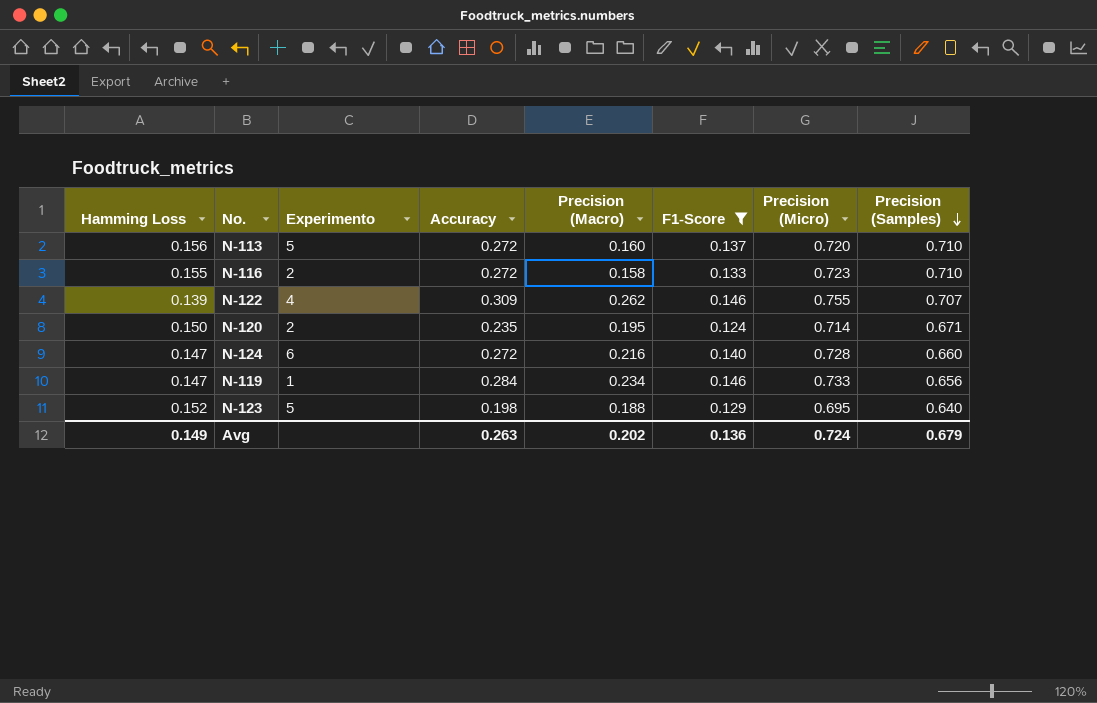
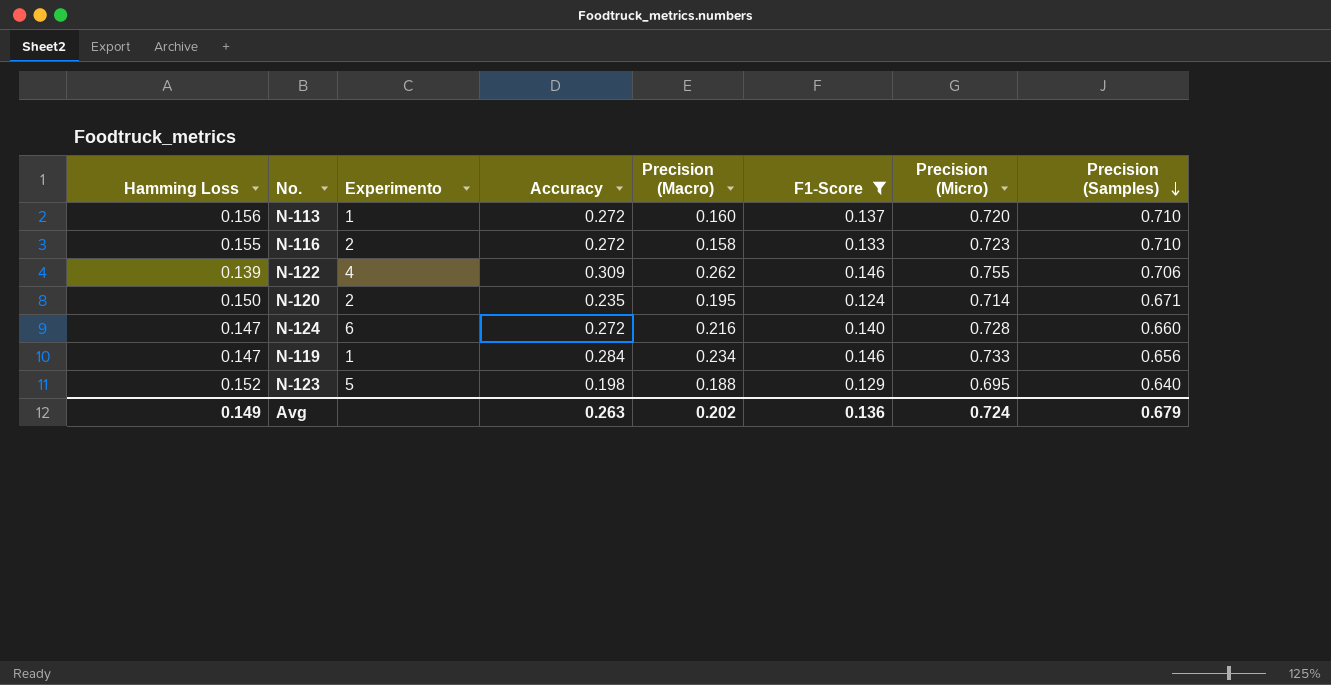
N-113 | Experimento: 5 -> 1
N-122 | Precision (Samples): 0.707 -> 0.706

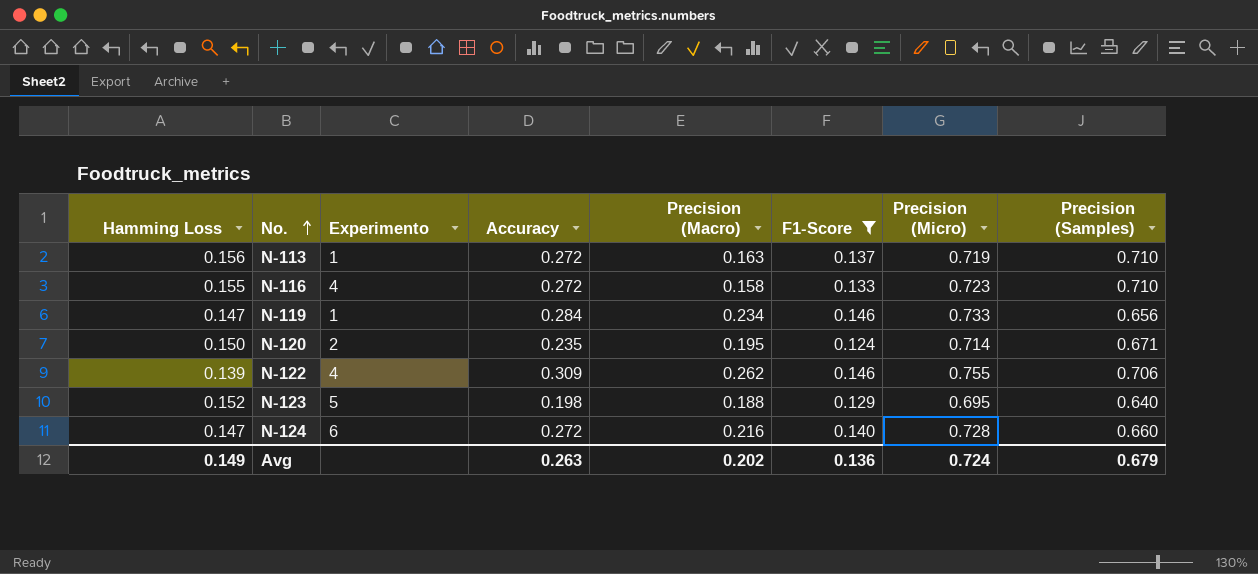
row order: Precision (Samples) descending -> No. ascending
N-113 | Precision (Macro): 0.160 -> 0.163
N-113 | Precision (Micro): 0.720 -> 0.719
N-116 | Experimento: 2 -> 4

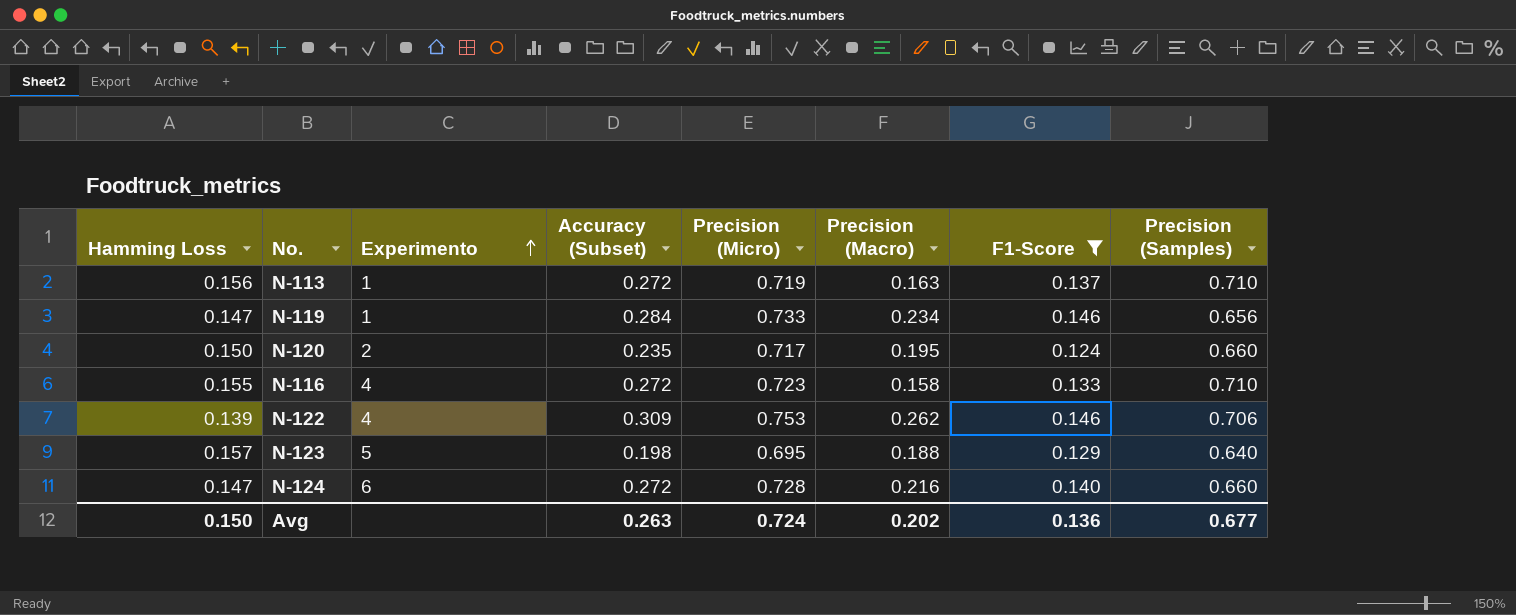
row order: No. ascending -> Experimento ascending
column name: Accuracy -> Accuracy (Subset)
column Precision (Micro) | position: 7 -> 5
N-120 | Precision (Micro): 0.714 -> 0.717
N-120 | Precision (Samples): 0.671 -> 0.660
N-122 | Precision (Micro): 0.755 -> 0.753
N-123 | Hamming Loss: 0.152 -> 0.157
Avg | Hamming Loss: 0.149 -> 0.150
Avg | Precision (Samples): 0.679 -> 0.677

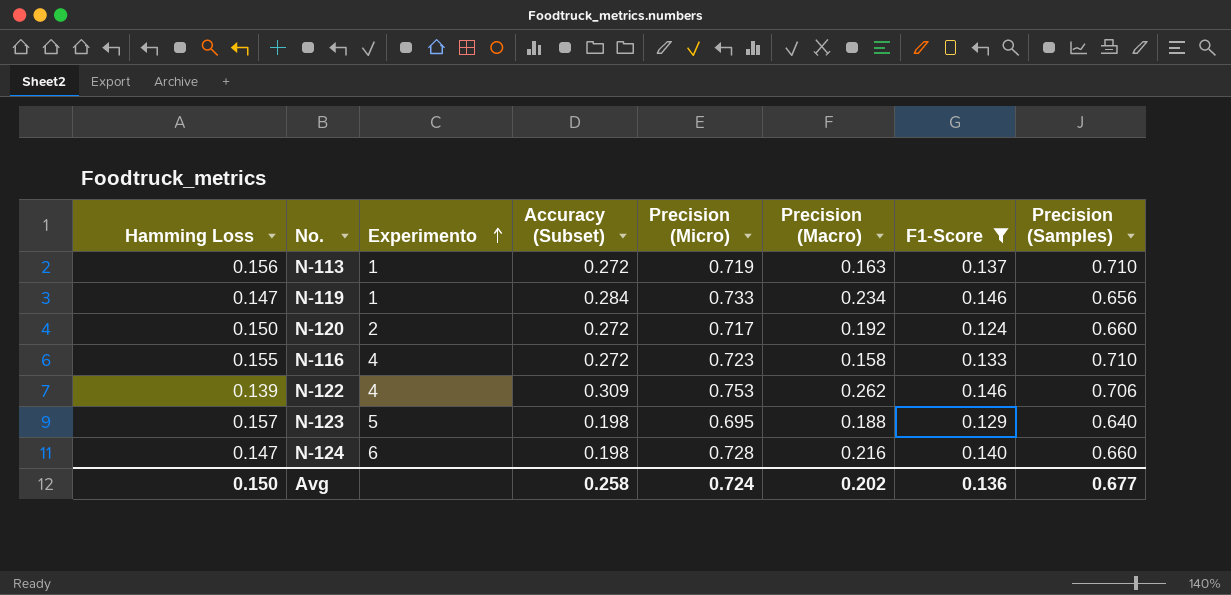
N-120 | Accuracy (Subset): 0.235 -> 0.272
N-120 | Precision (Macro): 0.195 -> 0.192
N-124 | Accuracy (Subset): 0.272 -> 0.198
Avg | Accuracy (Subset): 0.263 -> 0.258

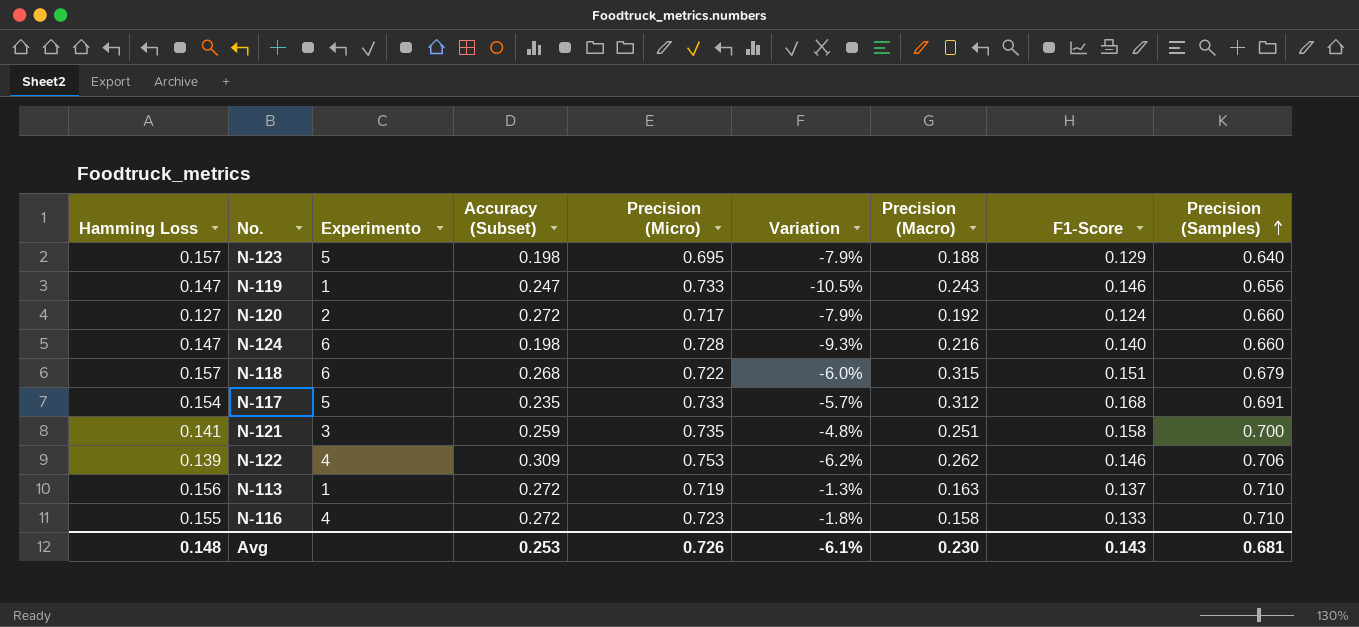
filter: F1-Score <= 0.146 -> none
row order: Experimento ascending -> Precision (Samples) ascending
column Variation | formula: none -> ([Precision (Samples)] - [Precision (Micro)]) / [Precision (Micro)]
N-119 | Accuracy (Subset): 0.284 -> 0.247
N-119 | Precision (Macro): 0.234 -> 0.243
N-120 | Hamming Loss: 0.150 -> 0.127
Avg | Hamming Loss: 0.150 -> 0.148
Avg | Accuracy (Subset): 0.258 -> 0.253
Avg | Precision (Micro): 0.724 -> 0.726
Avg | Precision (Macro): 0.202 -> 0.230
Avg | F1-Score: 0.136 -> 0.143
Avg | Precision (Samples): 0.677 -> 0.681

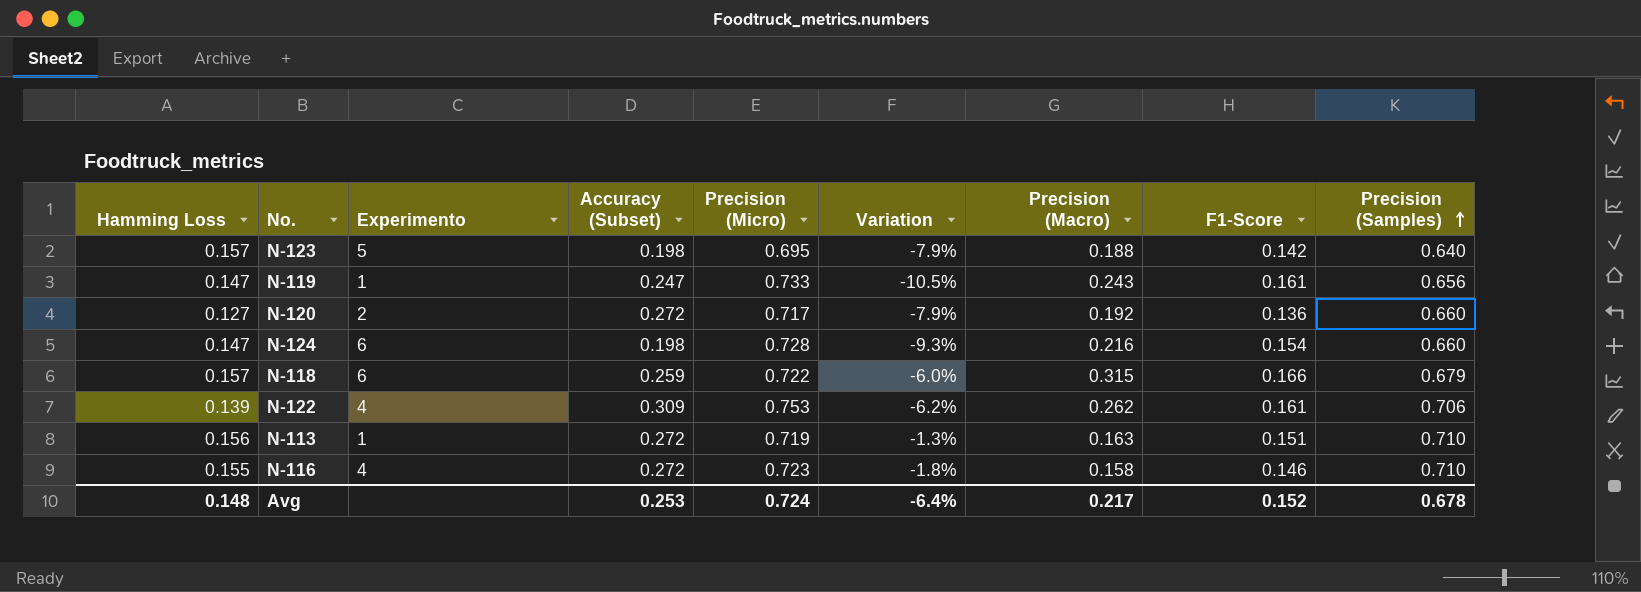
row N-117: 0.154 | 5 | 0.235 | 0.733 | -5.7% | 0.312 | 0.168 | 0.691 -> none
row N-121: 0.141 | 3 | 0.259 | 0.735 | -4.8% | 0.251 | 0.158 | 0.700 -> none
N-123 | F1-Score: 0.129 -> 0.142
N-119 | F1-Score: 0.146 -> 0.161
N-120 | F1-Score: 0.124 -> 0.136
N-124 | F1-Score: 0.140 -> 0.154
N-118 | Accuracy (Subset): 0.268 -> 0.259
N-118 | F1-Score: 0.151 -> 0.166
N-122 | F1-Score: 0.146 -> 0.161
N-113 | F1-Score: 0.137 -> 0.151
N-116 | F1-Score: 0.133 -> 0.146
Avg | Precision (Micro): 0.726 -> 0.724
Avg | Variation: -6.1% -> -6.4%
Avg | Precision (Macro): 0.230 -> 0.217
Avg | F1-Score: 0.143 -> 0.152
Avg | Precision (Samples): 0.681 -> 0.678

